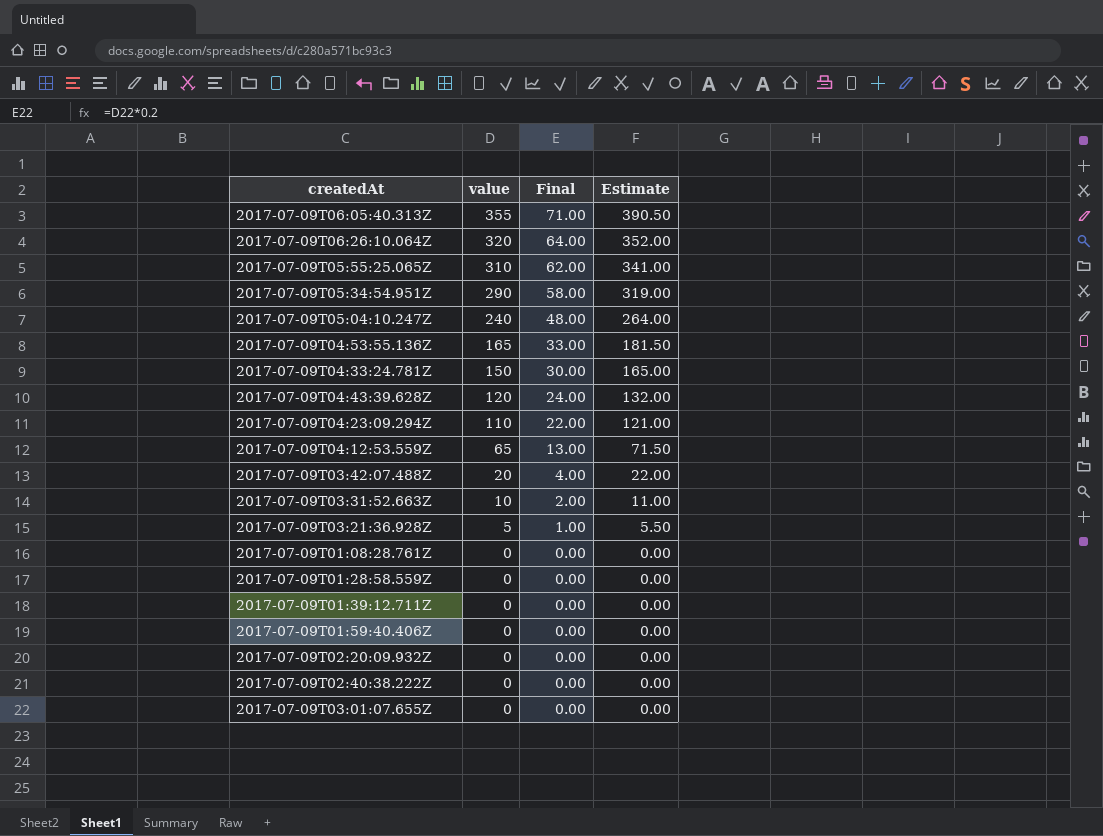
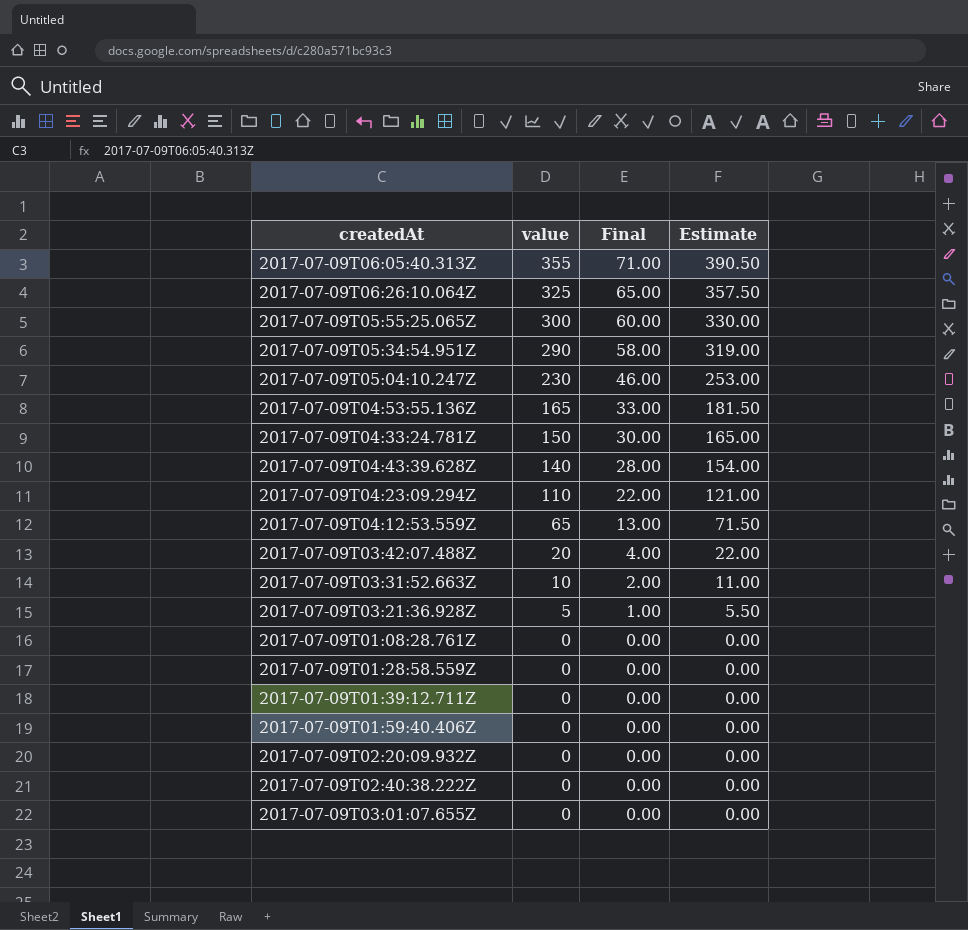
2017-07-09T06:26:10.064Z | value: 320 -> 325
2017-07-09T06:26:10.064Z | Final: 64.00 -> 65.00
2017-07-09T06:26:10.064Z | Estimate: 352.00 -> 357.50
2017-07-09T05:55:25.065Z | value: 310 -> 300
2017-07-09T05:55:25.065Z | Final: 62.00 -> 60.00
2017-07-09T05:55:25.065Z | Estimate: 341.00 -> 330.00
2017-07-09T05:04:10.247Z | value: 240 -> 230
2017-07-09T05:04:10.247Z | Final: 48.00 -> 46.00
2017-07-09T05:04:10.247Z | Estimate: 264.00 -> 253.00
2017-07-09T04:43:39.628Z | value: 120 -> 140
2017-07-09T04:43:39.628Z | Final: 24.00 -> 28.00
2017-07-09T04:43:39.628Z | Estimate: 132.00 -> 154.00

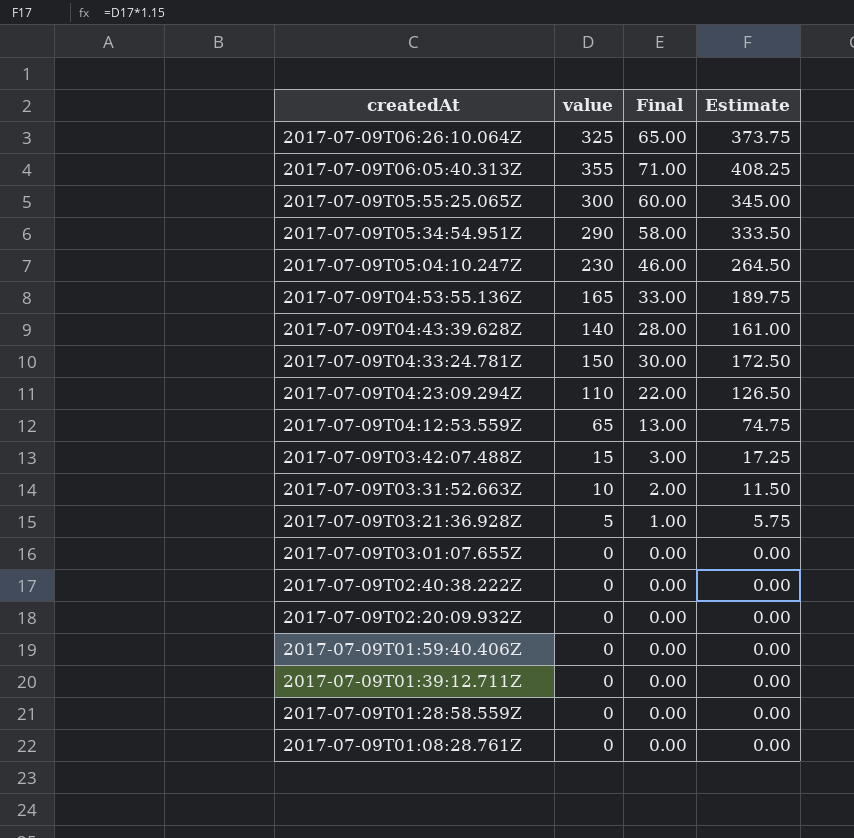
row order: value descending -> createdAt descending
column Estimate | formula: [value] * 1.1 -> [value] * 1.15
2017-07-09T03:42:07.488Z | value: 20 -> 15
2017-07-09T03:42:07.488Z | Final: 4.00 -> 3.00

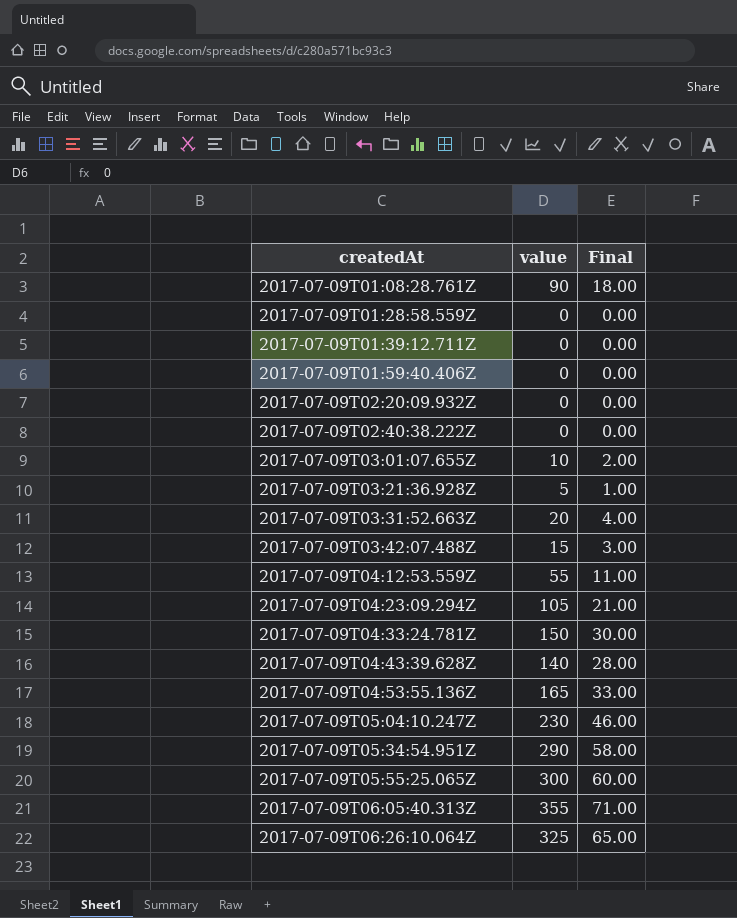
row order: createdAt descending -> createdAt ascending
column Estimate | formula: [value] * 1.15 -> none
2017-07-09T01:08:28.761Z | value: 0 -> 90
2017-07-09T01:08:28.761Z | Final: 0.00 -> 18.00
2017-07-09T03:01:07.655Z | value: 0 -> 10
2017-07-09T03:01:07.655Z | Final: 0.00 -> 2.00
2017-07-09T03:31:52.663Z | value: 10 -> 20
2017-07-09T03:31:52.663Z | Final: 2.00 -> 4.00
2017-07-09T04:12:53.559Z | value: 65 -> 55
2017-07-09T04:12:53.559Z | Final: 13.00 -> 11.00
2017-07-09T04:23:09.294Z | value: 110 -> 105
2017-07-09T04:23:09.294Z | Final: 22.00 -> 21.00

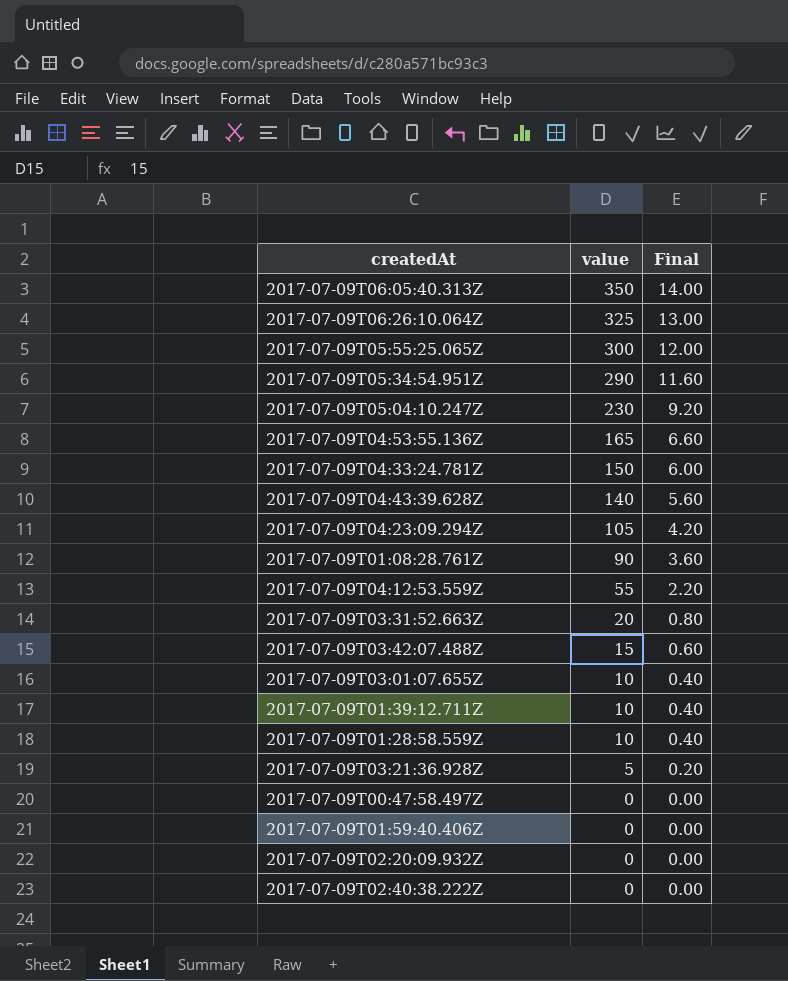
row order: createdAt ascending -> value descending
column Final | formula: [value] * 0.2 -> [value] * 0.04
2017-07-09T06:05:40.313Z | value: 355 -> 350
2017-07-09T01:39:12.711Z | value: 0 -> 10
2017-07-09T01:28:58.559Z | value: 0 -> 10
row 2017-07-09T00:47:58.497Z: none -> 0 | 0.00

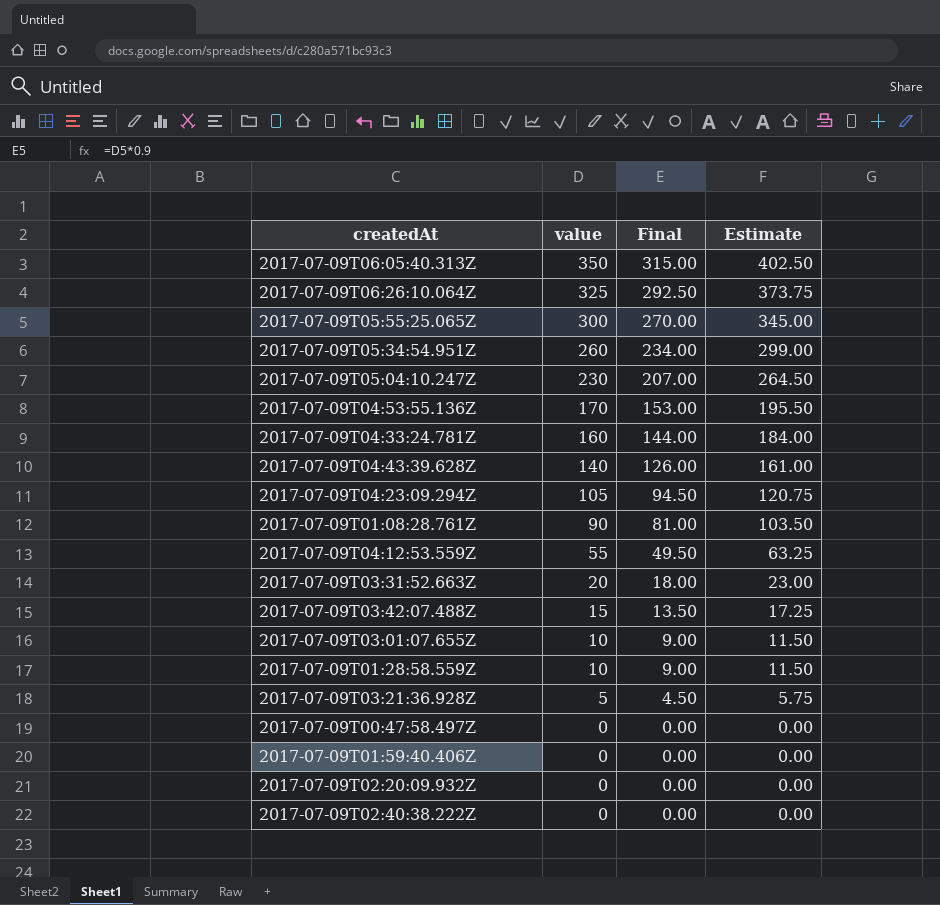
column Final | formula: [value] * 0.04 -> [value] * 0.9
column Estimate | formula: none -> [value] * 1.15
row 2017-07-09T01:39:12.711Z: 10 | 0.40 -> none
2017-07-09T05:34:54.951Z | value: 290 -> 260
2017-07-09T04:53:55.136Z | value: 165 -> 170
2017-07-09T04:33:24.781Z | value: 150 -> 160

